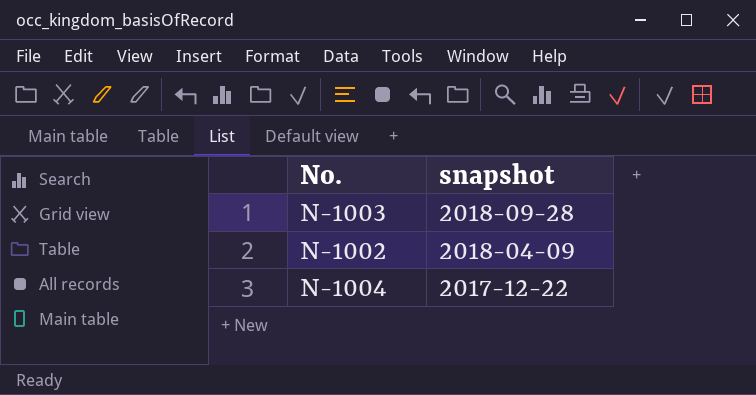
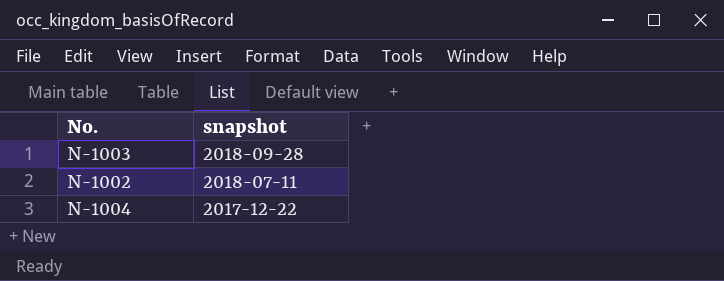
N-1002 | snapshot: 2018-04-09 -> 2018-07-11

